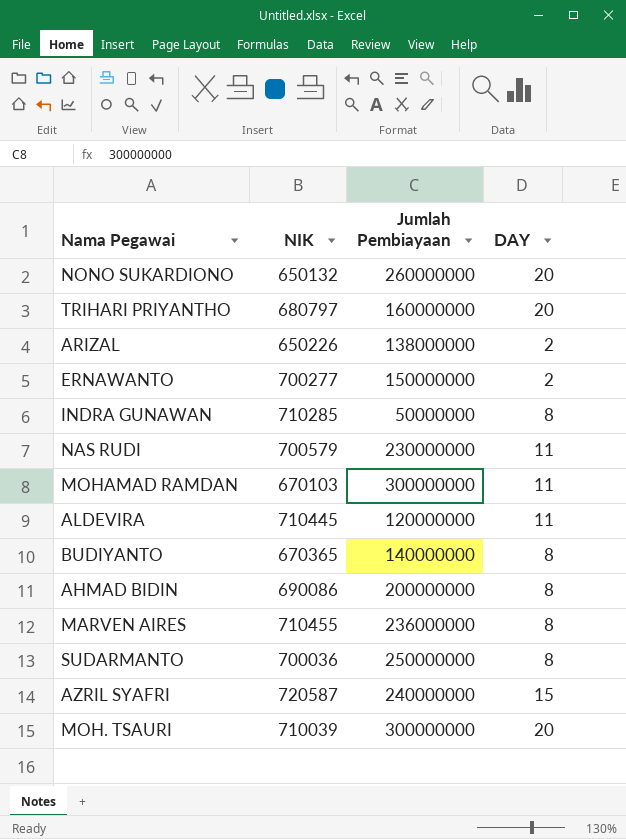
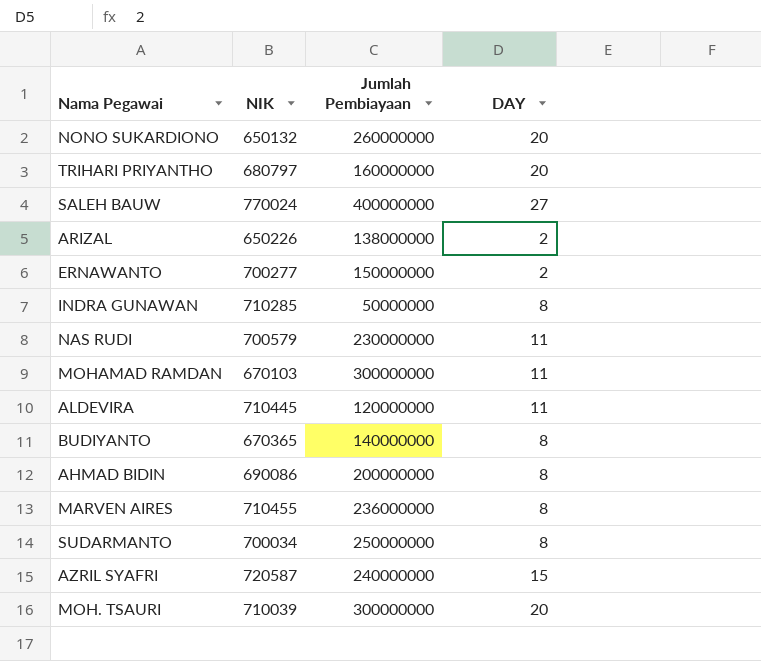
row SALEH BAUW: none -> 770024 | 400000000 | 27
SUDARMANTO | NIK: 700036 -> 700034

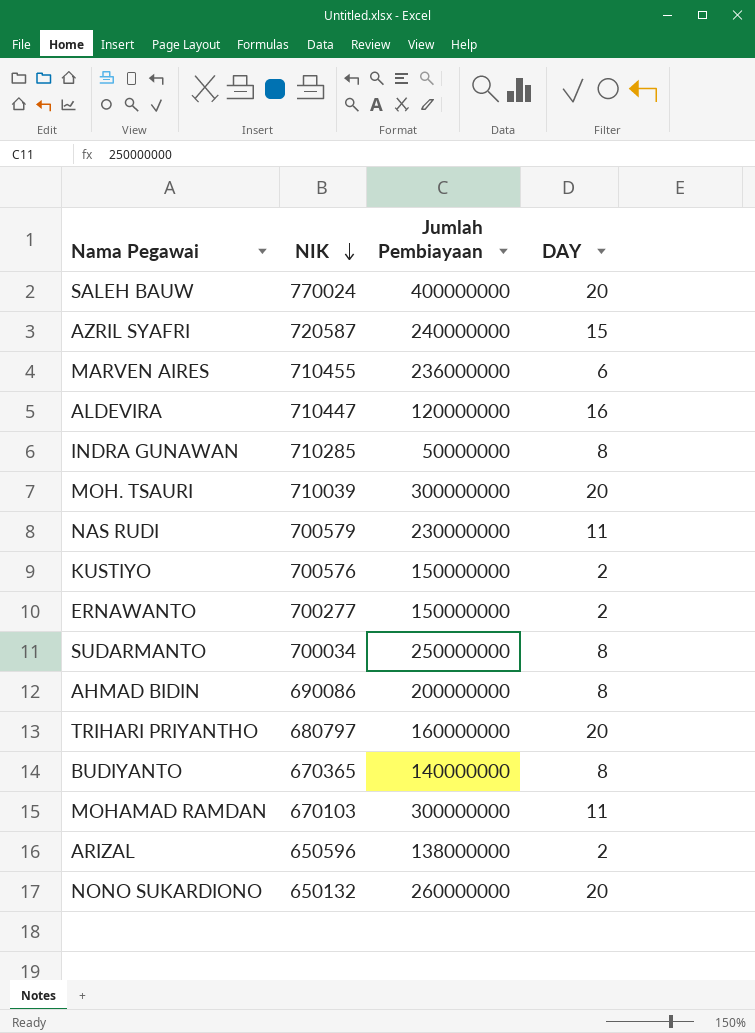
row order: none -> NIK descending
SALEH BAUW | DAY: 27 -> 20
MARVEN AIRES | DAY: 8 -> 6
ALDEVIRA | NIK: 710445 -> 710447
ALDEVIRA | DAY: 11 -> 16
row KUSTIYO: none -> 700576 | 150000000 | 2
ARIZAL | NIK: 650226 -> 650596

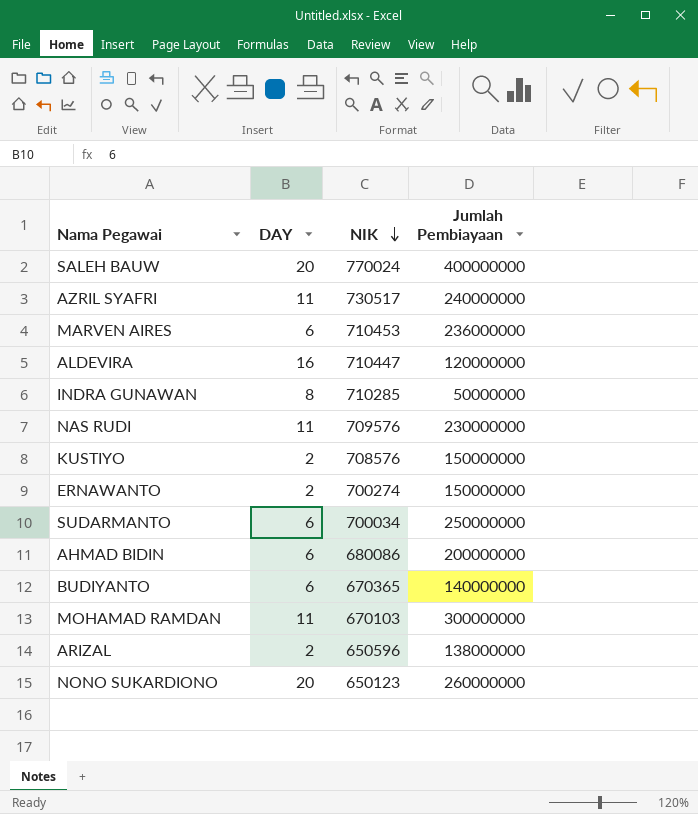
column DAY | position: 4 -> 2
row MOH. TSAURI: 710039 | 300000000 | 20 -> none
row TRIHARI PRIYANTHO: 680797 | 160000000 | 20 -> none
AZRIL SYAFRI | DAY: 15 -> 11
AZRIL SYAFRI | NIK: 720587 -> 730517
MARVEN AIRES | NIK: 710455 -> 710453
NAS RUDI | NIK: 700579 -> 709576
KUSTIYO | NIK: 700576 -> 708576
ERNAWANTO | NIK: 700277 -> 700274
SUDARMANTO | DAY: 8 -> 6
AHMAD BIDIN | DAY: 8 -> 6
AHMAD BIDIN | NIK: 690086 -> 680086
BUDIYANTO | DAY: 8 -> 6
NONO SUKARDIONO | NIK: 650132 -> 650123

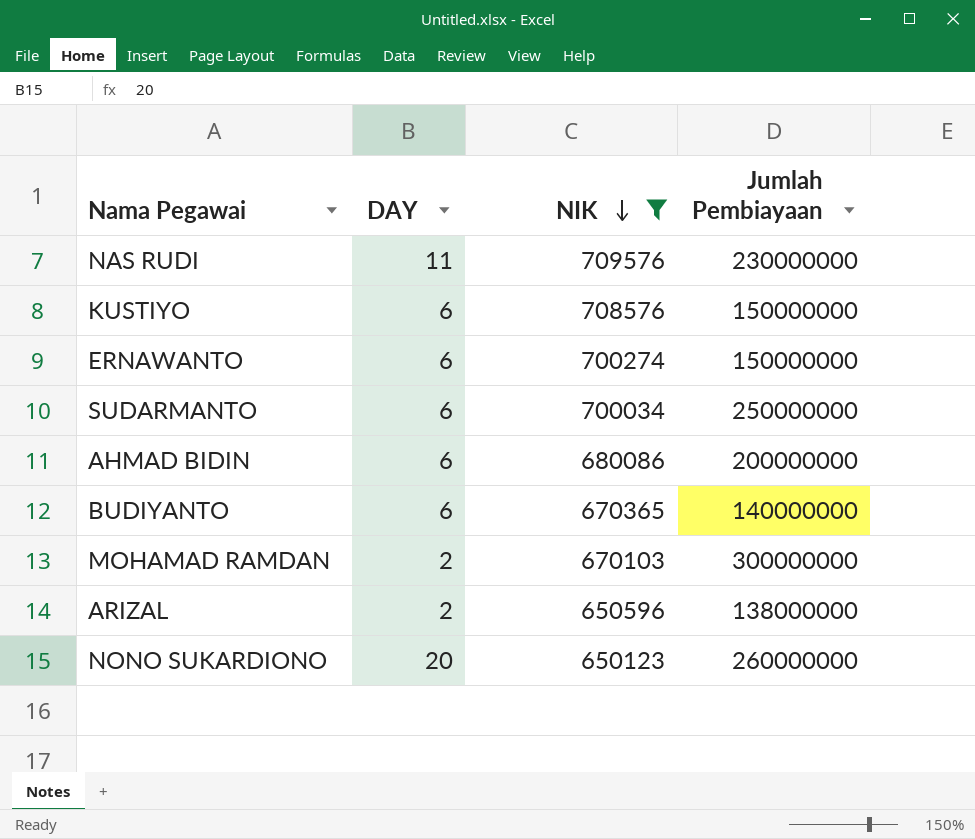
filter: none -> NIK <= 709576
KUSTIYO | DAY: 2 -> 6
ERNAWANTO | DAY: 2 -> 6
MOHAMAD RAMDAN | DAY: 11 -> 2

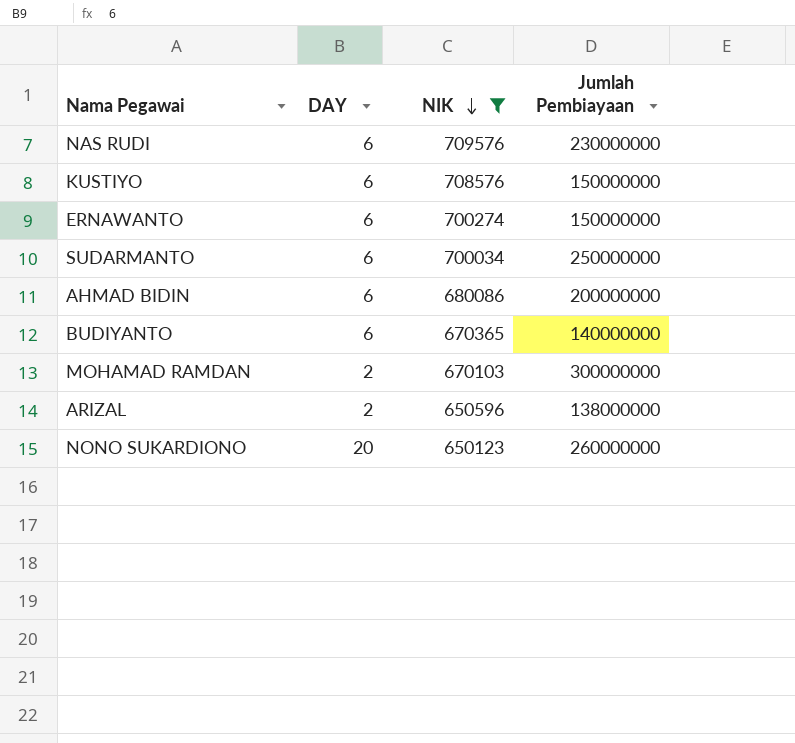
NAS RUDI | DAY: 11 -> 6

